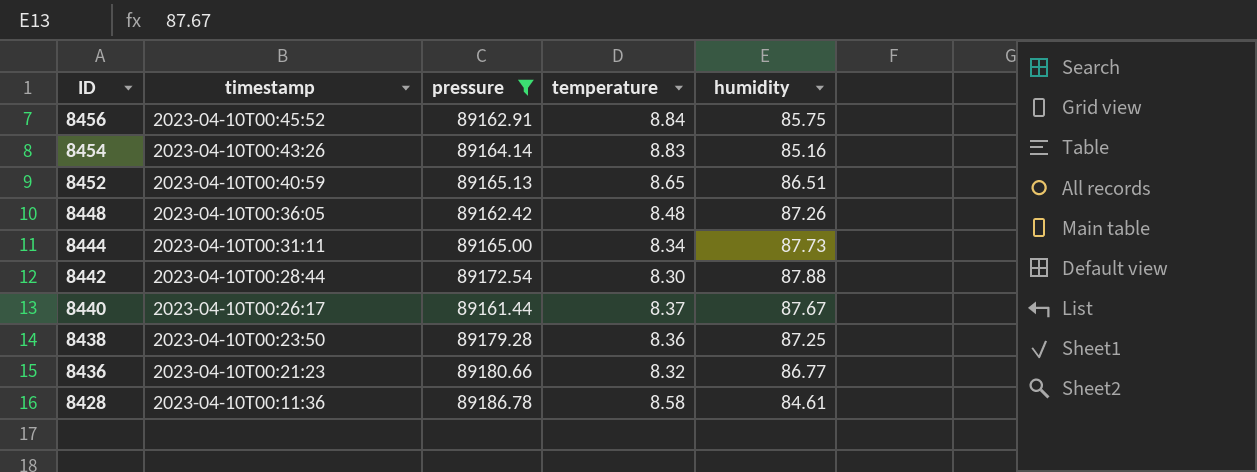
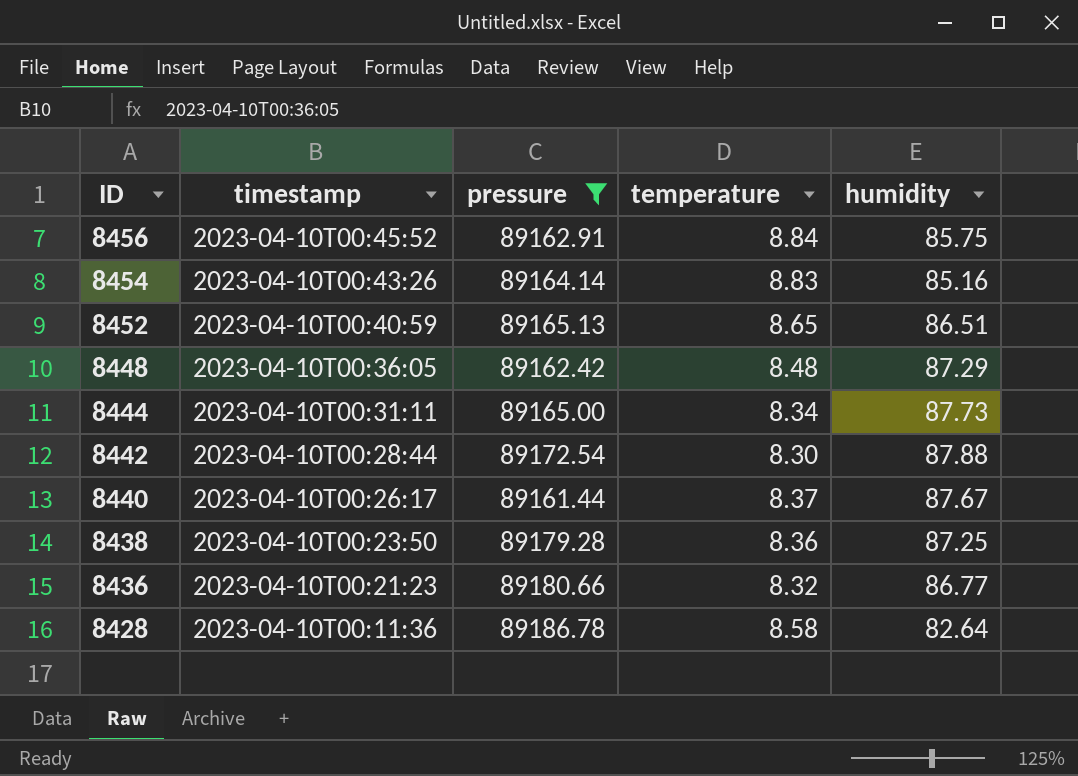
8448 | humidity: 87.26 -> 87.29
8428 | humidity: 84.61 -> 82.64

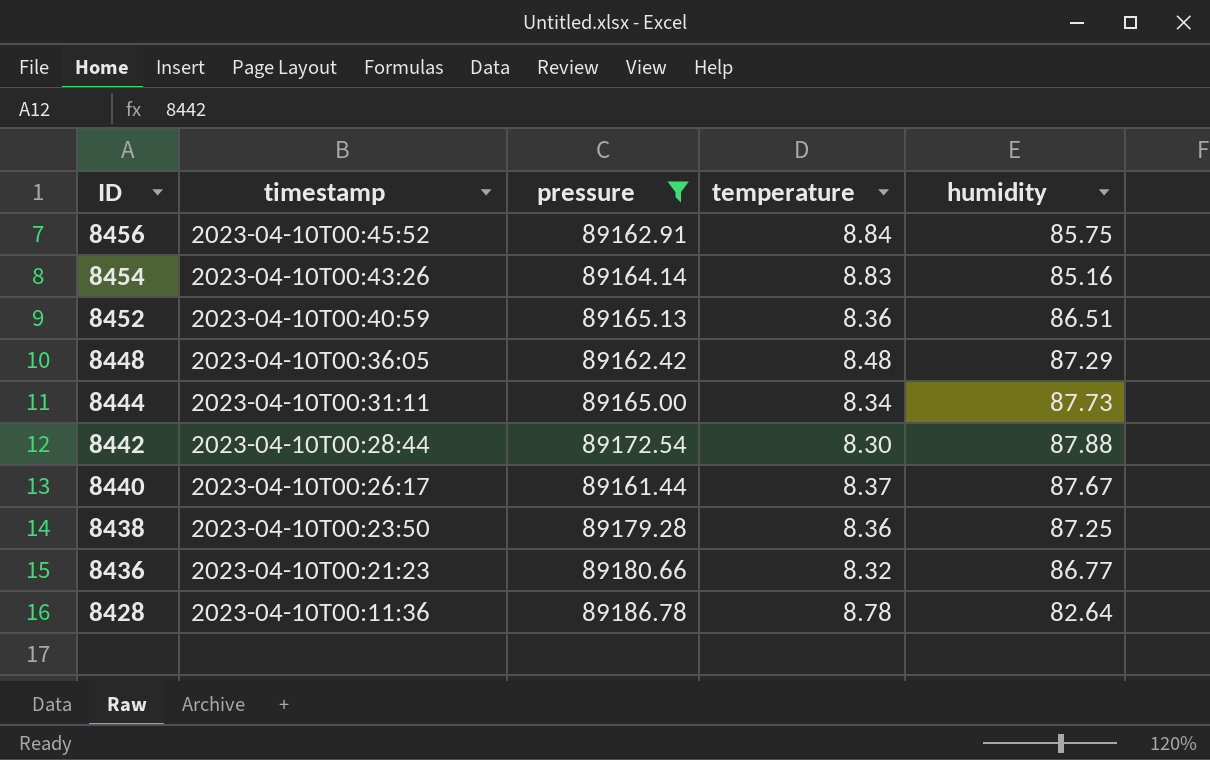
8452 | temperature: 8.65 -> 8.36
8428 | temperature: 8.58 -> 8.78

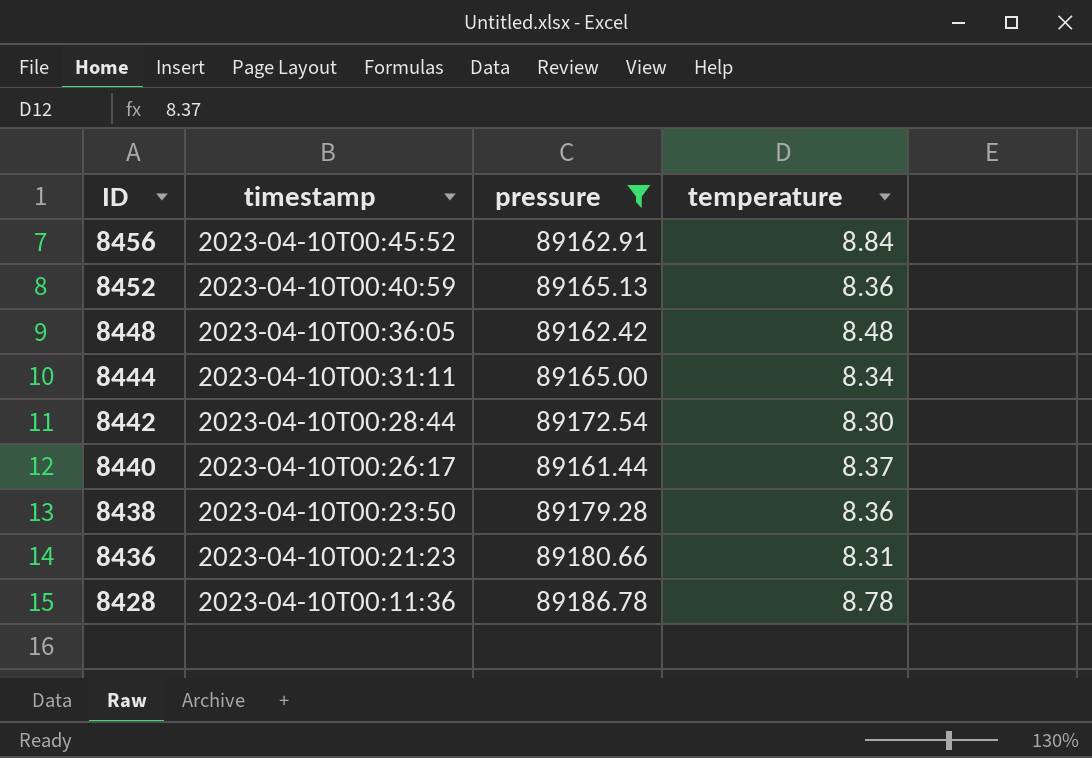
column humidity | position: 5 -> none
row 8454: 2023-04-10T00:43:26 | 89164.14 | 8.83 | 85.16 -> none
8436 | temperature: 8.32 -> 8.31

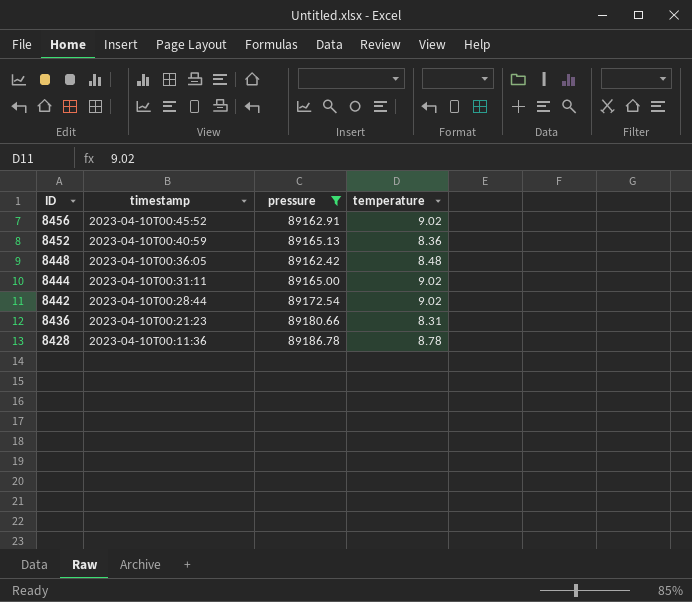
row 8440: 2023-04-10T00:26:17 | 89161.44 | 8.37 -> none
row 8438: 2023-04-10T00:23:50 | 89179.28 | 8.36 -> none
8456 | temperature: 8.84 -> 9.02
8444 | temperature: 8.34 -> 9.02
8442 | temperature: 8.30 -> 9.02

